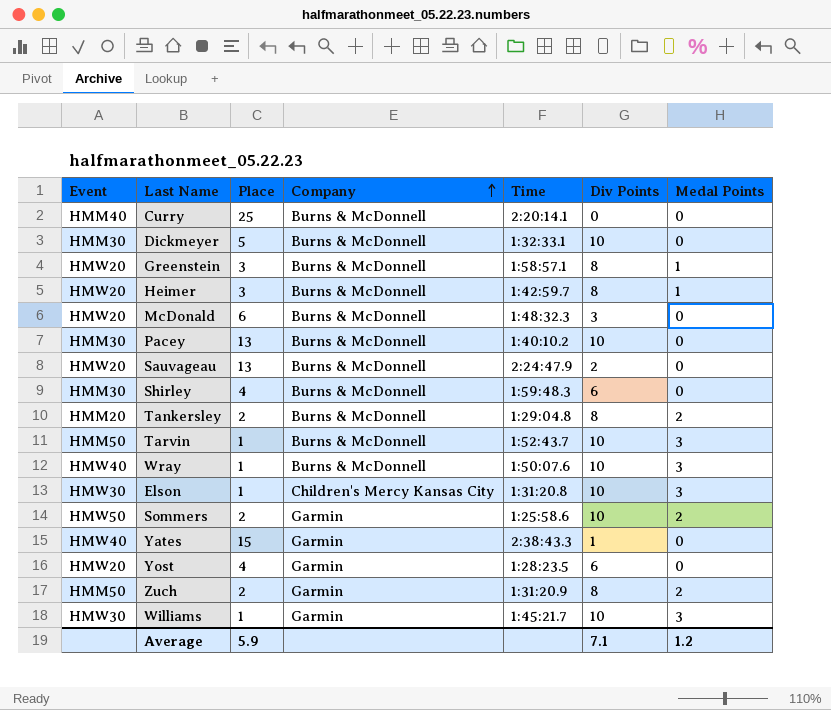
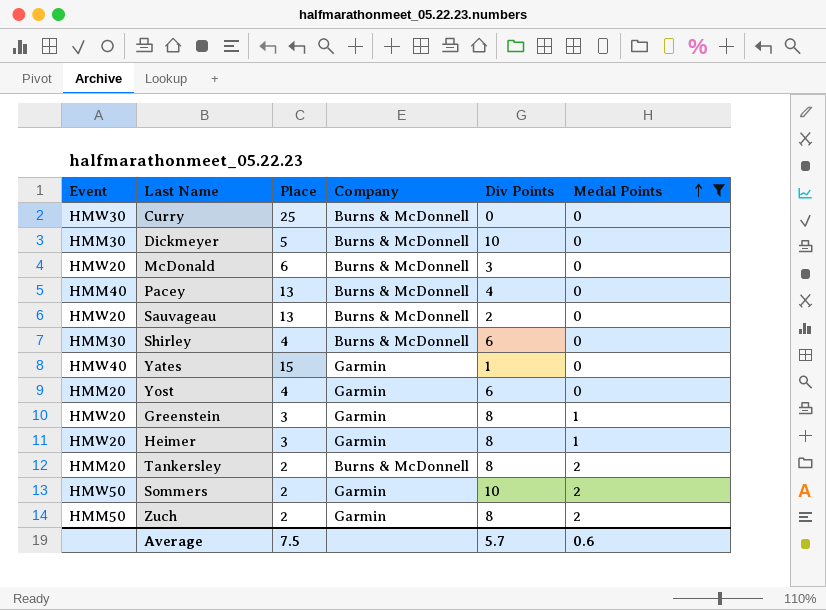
filter: none -> Medal Points != 3
row order: Company ascending -> Medal Points ascending
column Time | position: 5 -> none
Curry | Event: HMM40 -> HMW30
Pacey | Event: HMM30 -> HMM40
Pacey | Div Points: 10 -> 4
Yost | Event: HMW20 -> HMM20
Greenstein | Company: Burns & McDonnell -> Garmin
Heimer | Company: Burns & McDonnell -> Garmin
Average | Place: 5.9 -> 7.5
Average | Div Points: 7.1 -> 5.7
Average | Medal Points: 1.2 -> 0.6

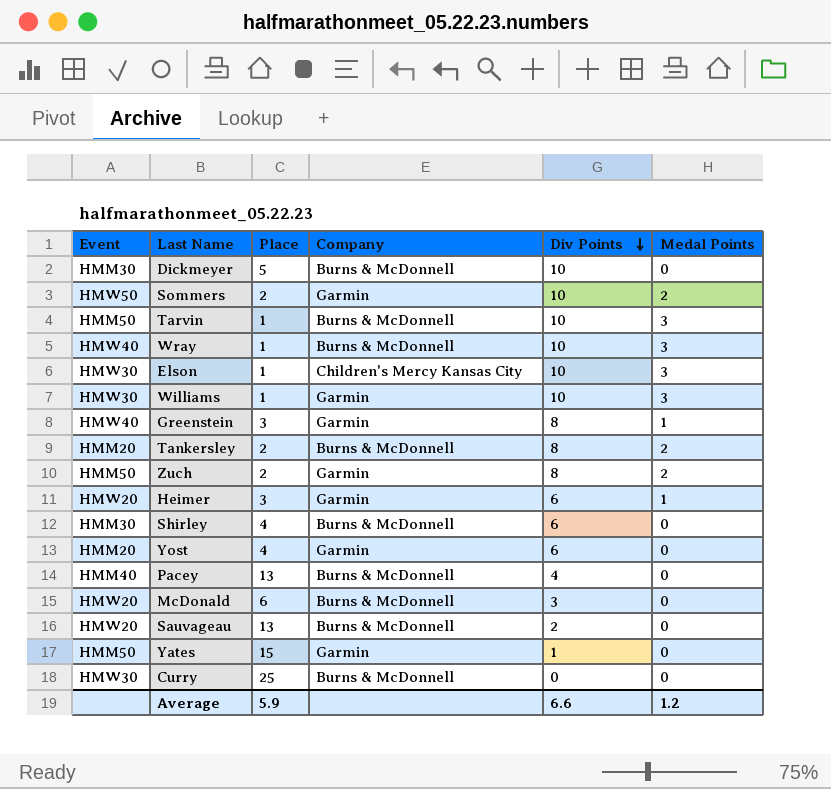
filter: Medal Points != 3 -> none
row order: Medal Points ascending -> Div Points descending
Greenstein | Event: HMW20 -> HMW40
Heimer | Div Points: 8 -> 6
Yates | Event: HMW40 -> HMM50
Average | Place: 7.5 -> 5.9
Average | Div Points: 5.7 -> 6.6
Average | Medal Points: 0.6 -> 1.2

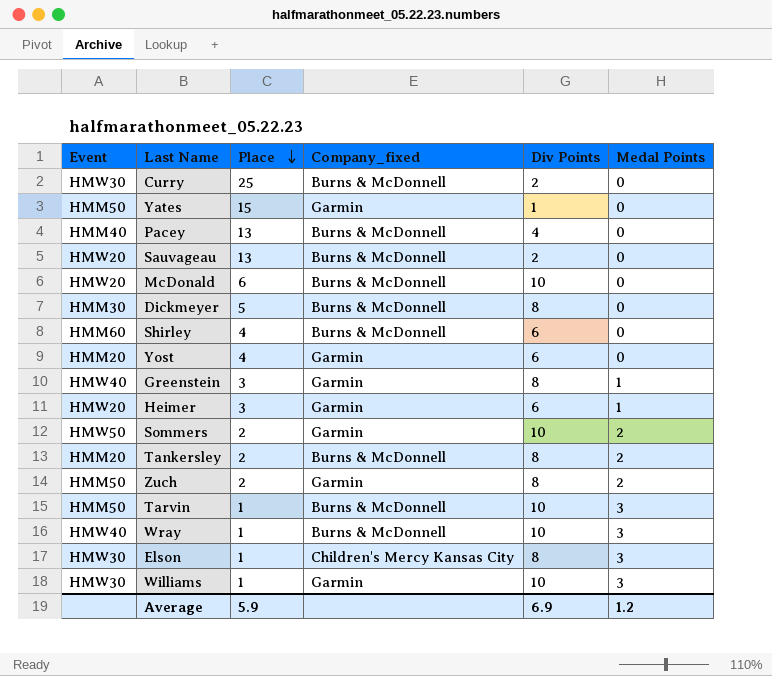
row order: Div Points descending -> Place descending
column name: Company -> Company_fixed
Curry | Div Points: 0 -> 2
McDonald | Div Points: 3 -> 10
Dickmeyer | Div Points: 10 -> 8
Shirley | Event: HMM30 -> HMM60
Elson | Div Points: 10 -> 8
Average | Div Points: 6.6 -> 6.9

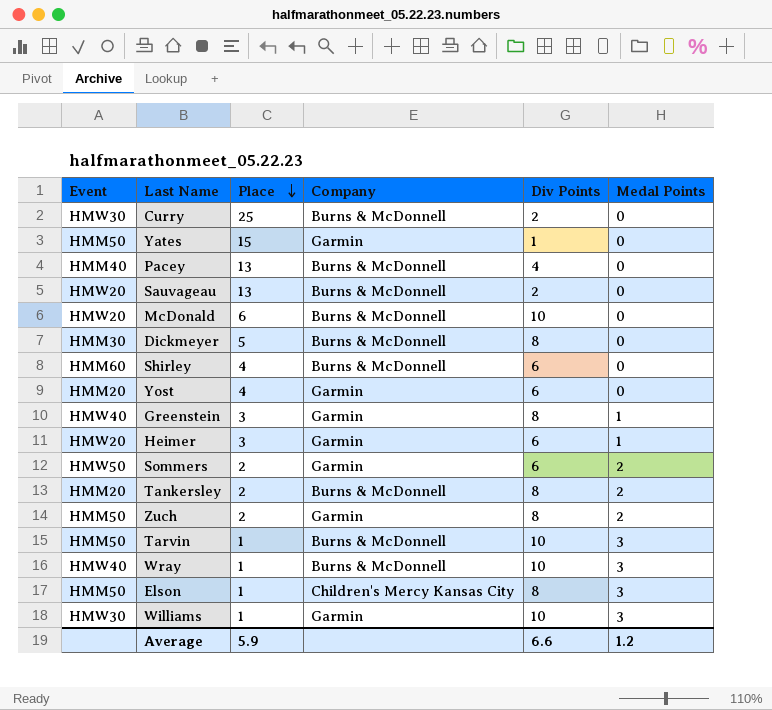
column name: Company_fixed -> Company
Sommers | Div Points: 10 -> 6
Elson | Event: HMW30 -> HMM50
Average | Div Points: 6.9 -> 6.6

